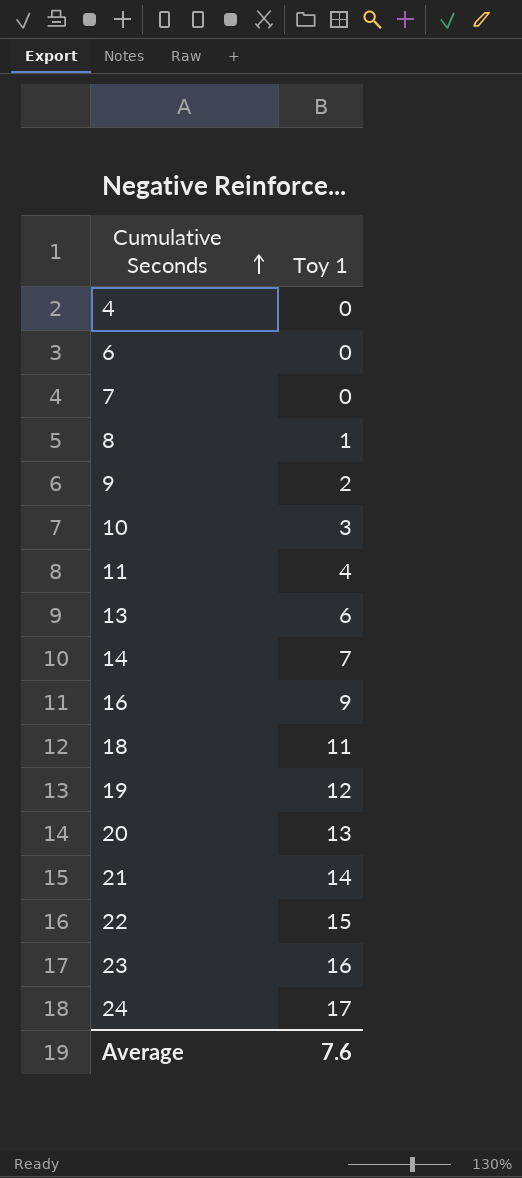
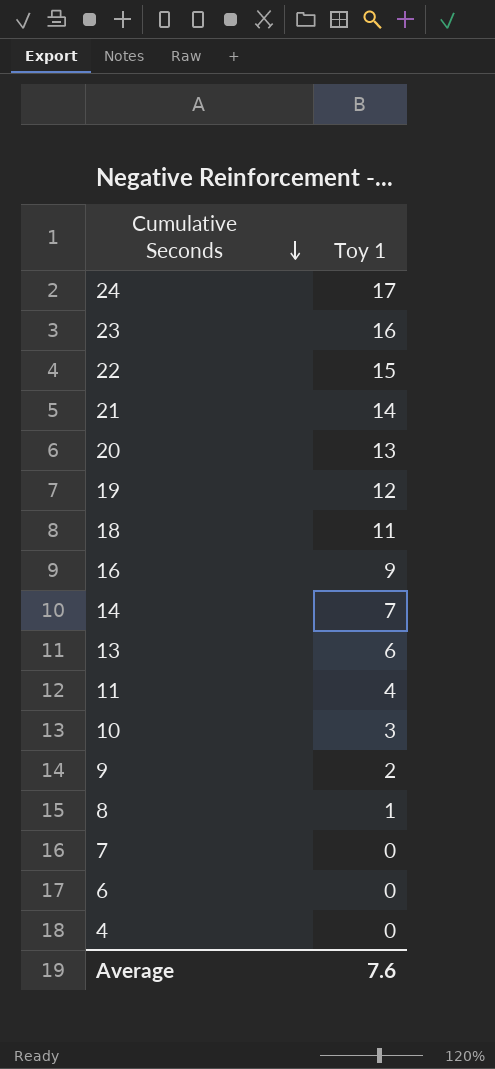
row order: Cumulative Seconds ascending -> Cumulative Seconds descending

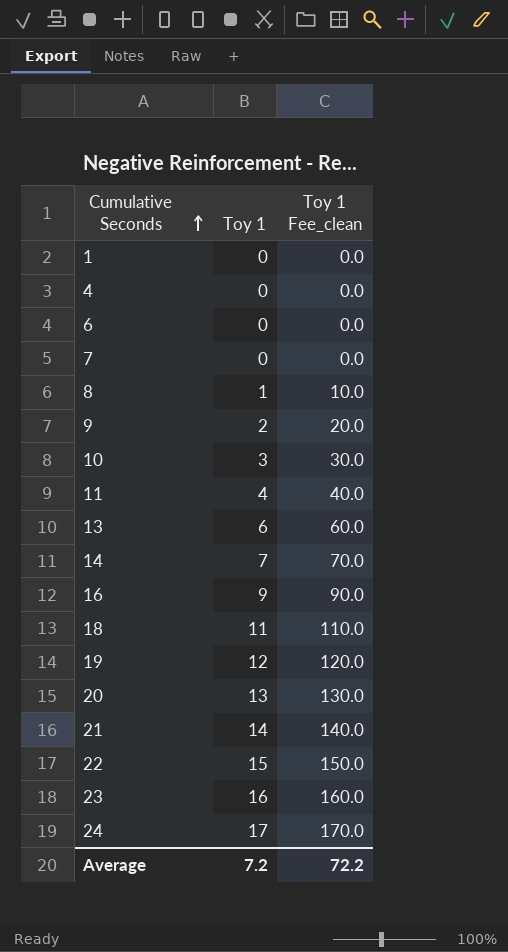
row order: Cumulative Seconds descending -> Cumulative Seconds ascending
column Toy 1 Fee_clean | formula: none -> [Toy 1] * 10
row 1: none -> 0 | 0.0
Average | Toy 1: 7.6 -> 7.2

